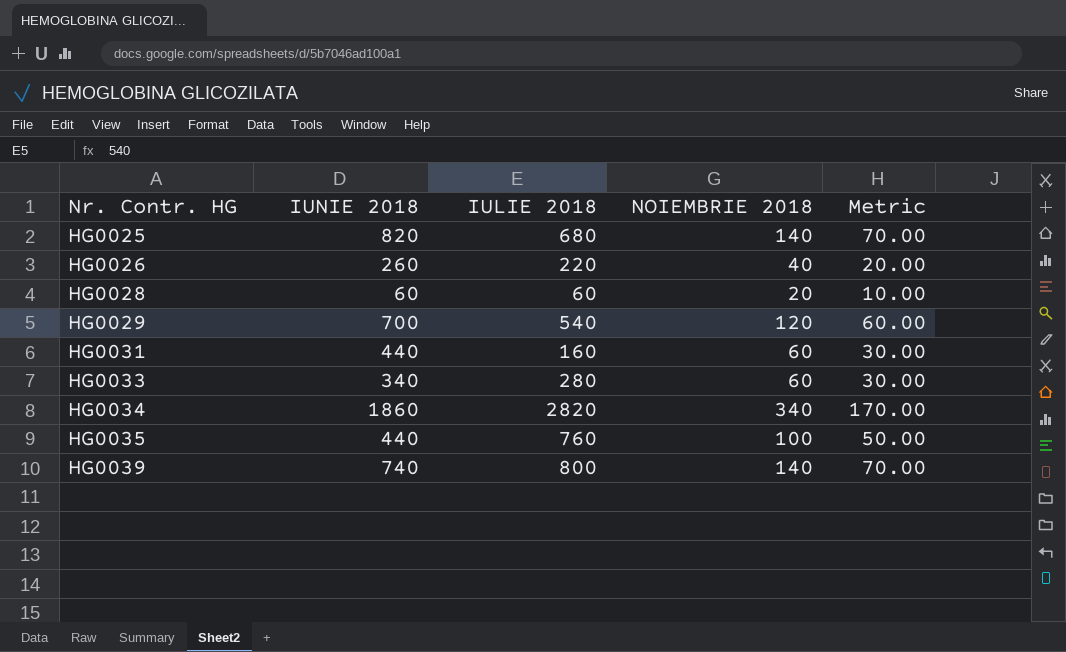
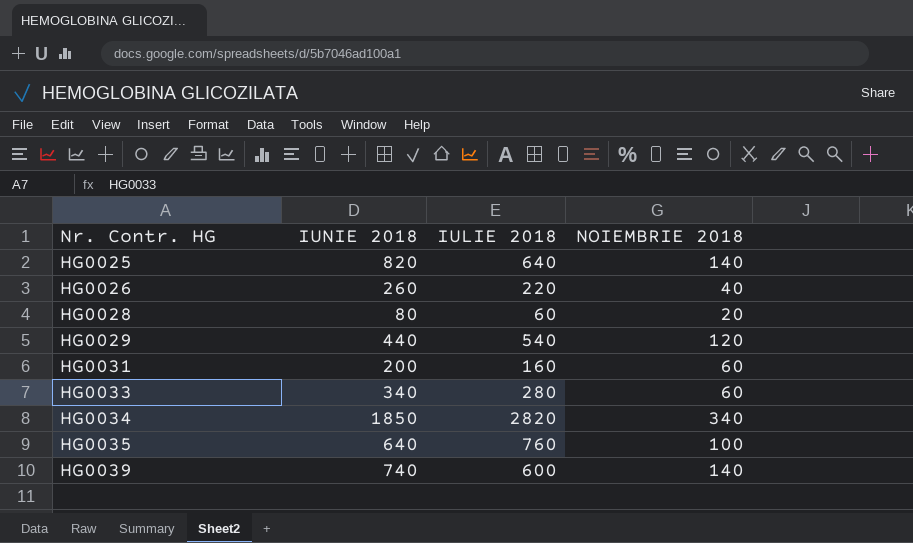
column Metric | formula: [NOIEMBRIE 2018] * 0.5 -> none
HG0025 | IULIE 2018: 680 -> 640
HG0028 | IUNIE 2018: 60 -> 80
HG0029 | IUNIE 2018: 700 -> 440
HG0031 | IUNIE 2018: 440 -> 200
HG0034 | IUNIE 2018: 1860 -> 1850
HG0035 | IUNIE 2018: 440 -> 640
HG0039 | IULIE 2018: 800 -> 600

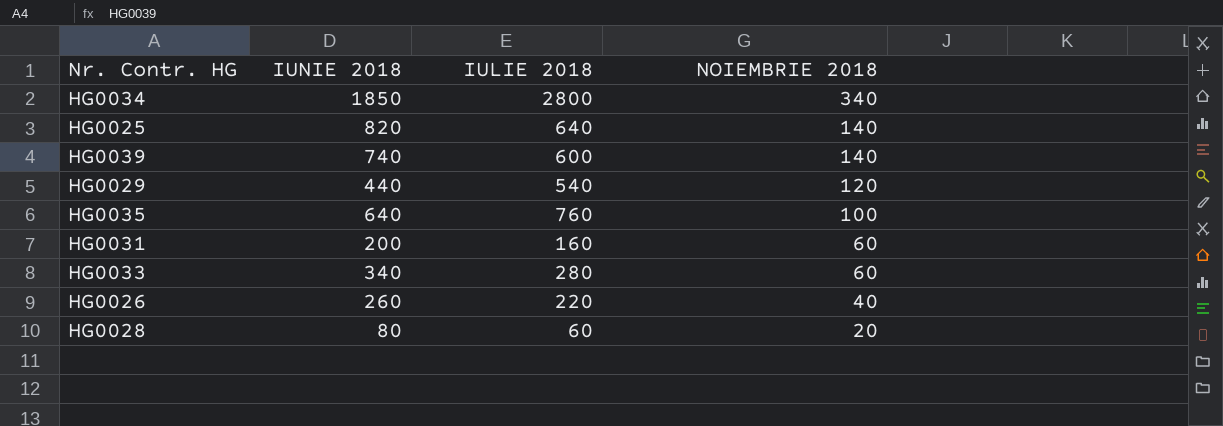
row order: Nr. Contr. HG ascending -> NOIEMBRIE 2018 descending
HG0034 | IULIE 2018: 2820 -> 2800

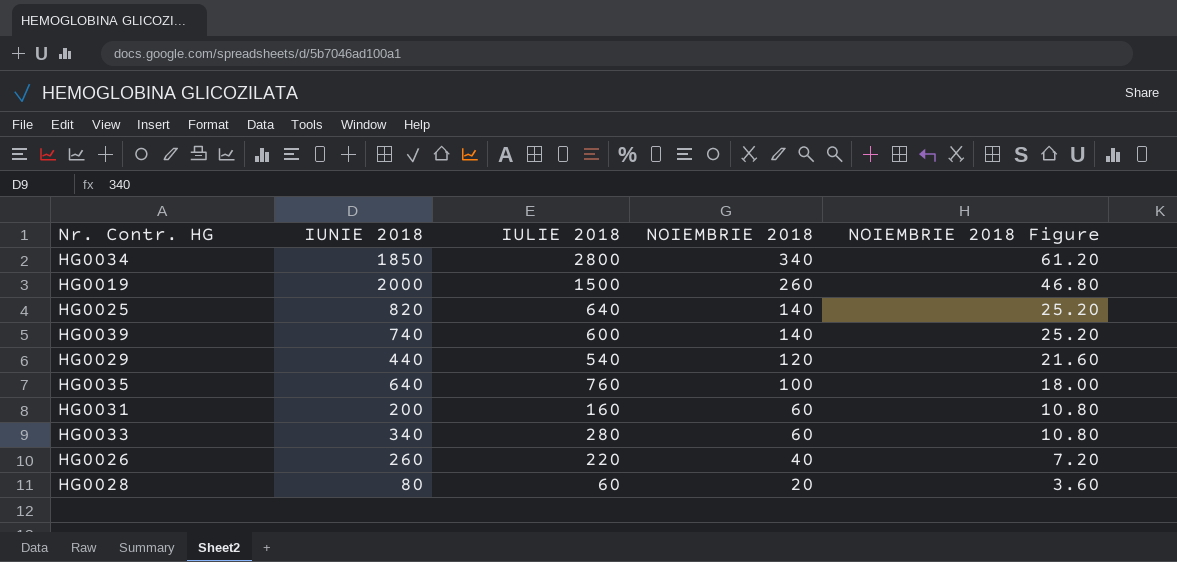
column NOIEMBRIE 2018 Figure | formula: none -> [NOIEMBRIE 2018] * 0.18
row HG0019: none -> 2000 | 1500 | 260 | 46.80

